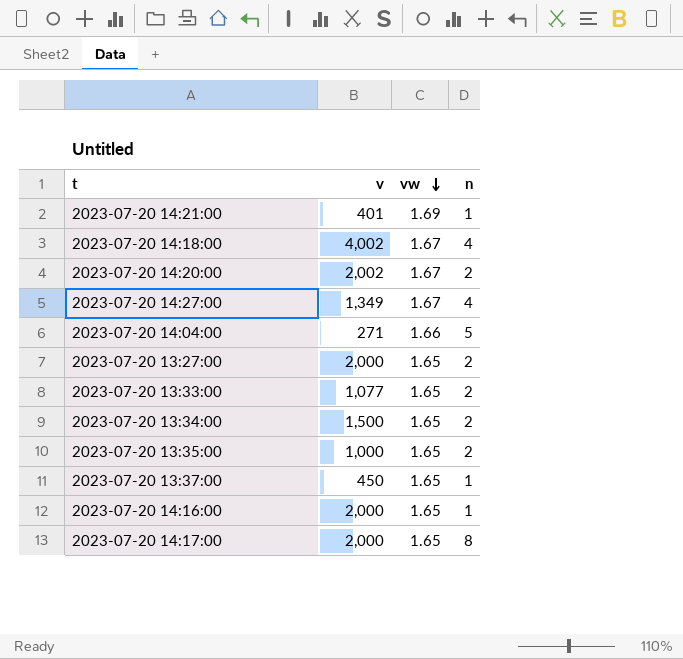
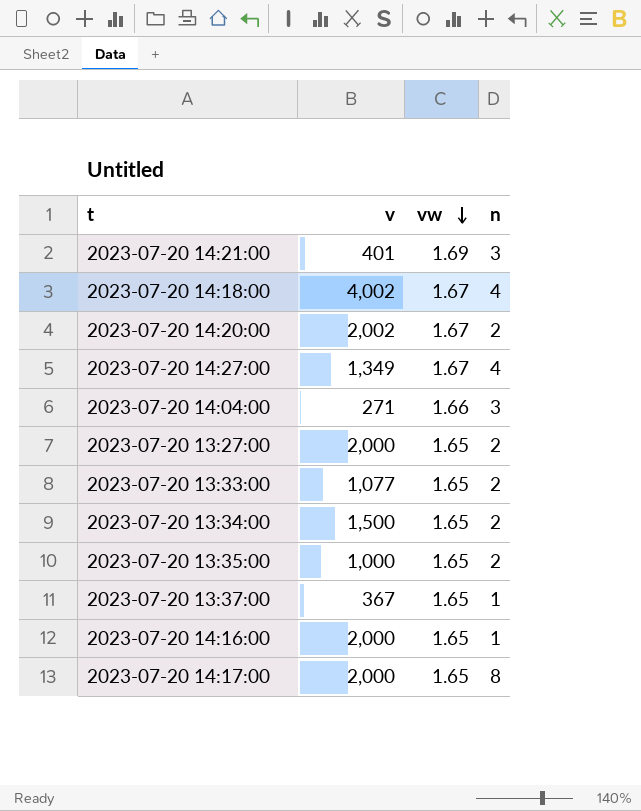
2023-07-20 14:21:00 | n: 1 -> 3
2023-07-20 14:04:00 | n: 5 -> 3
2023-07-20 13:37:00 | v: 450 -> 367

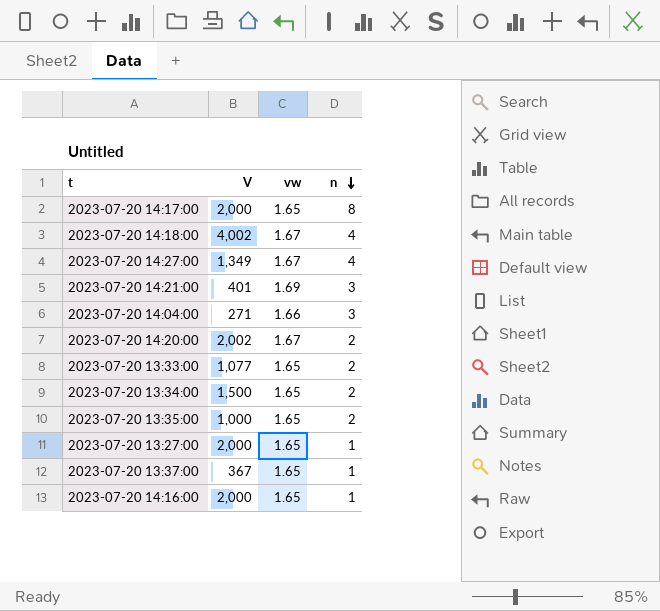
row order: vw descending -> n descending
column name: v -> V
2023-07-20 13:27:00 | n: 2 -> 1

